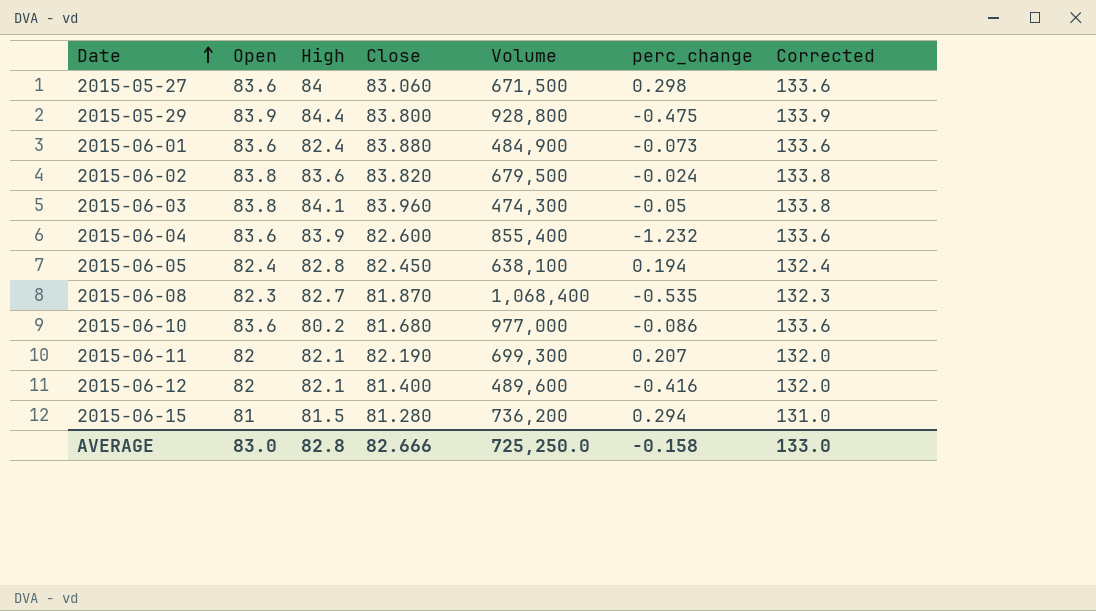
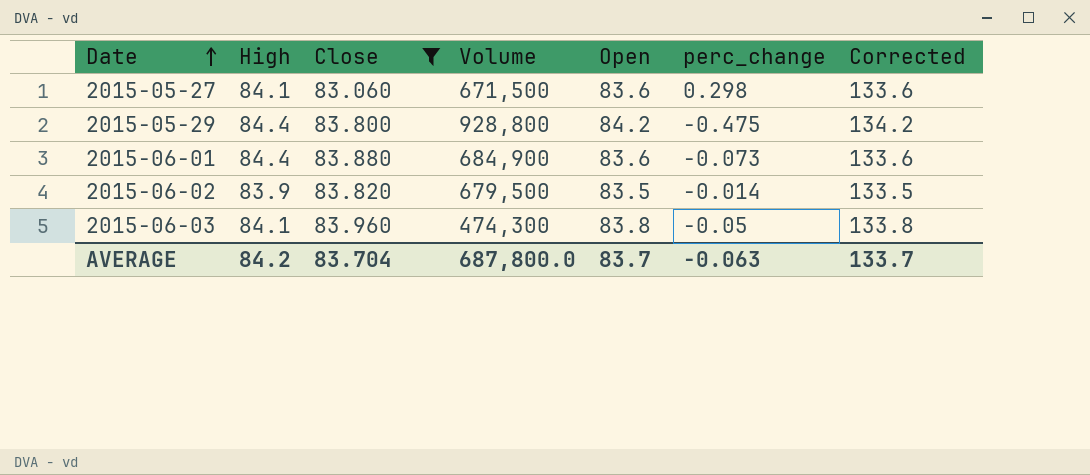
filter: none -> Close >= 83.060
column Open | position: 2 -> 5
2015-05-27 | High: 84 -> 84.1
2015-05-29 | Open: 83.9 -> 84.2
2015-05-29 | Corrected: 133.9 -> 134.2
2015-06-01 | High: 82.4 -> 84.4
2015-06-01 | Volume: 484,900 -> 684,900
2015-06-02 | High: 83.6 -> 83.9
2015-06-02 | Open: 83.8 -> 83.5
2015-06-02 | perc_change: -0.024 -> -0.014
2015-06-02 | Corrected: 133.8 -> 133.5
AVERAGE | High: 82.8 -> 84.2
AVERAGE | Close: 82.666 -> 83.704
AVERAGE | Volume: 725,250.0 -> 687,800.0
AVERAGE | Open: 83.0 -> 83.7
AVERAGE | perc_change: -0.158 -> -0.063
AVERAGE | Corrected: 133.0 -> 133.7

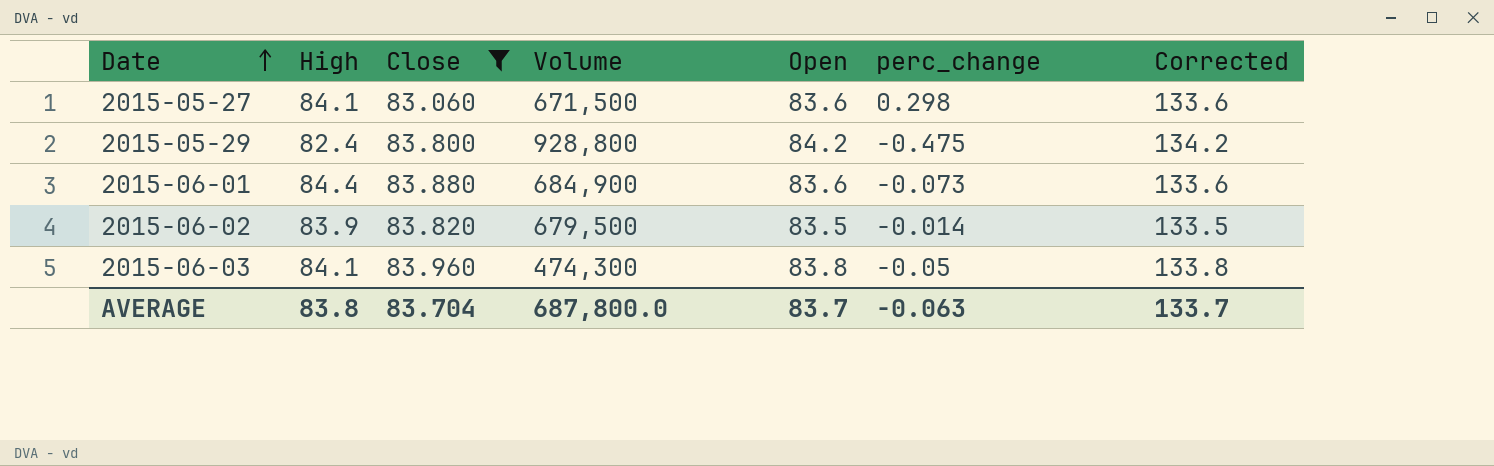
2015-05-29 | High: 84.4 -> 82.4
AVERAGE | High: 84.2 -> 83.8

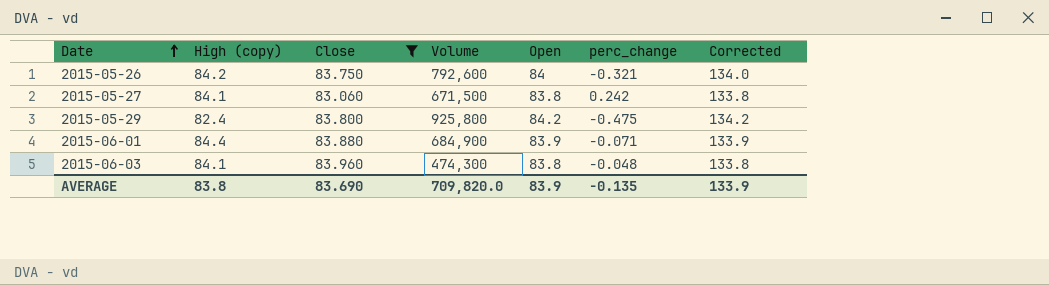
column name: High -> High (copy)
row 2015-06-02: 83.9 | 83.820 | 679,500 | 83.5 | -0.014 | 133.5 -> none
row 2015-05-26: none -> 84.2 | 83.750 | 792,600 | 84 | -0.321 | 134.0
2015-05-27 | Open: 83.6 -> 83.8
2015-05-27 | perc_change: 0.298 -> 0.242
2015-05-27 | Corrected: 133.6 -> 133.8
2015-05-29 | Volume: 928,800 -> 925,800
2015-06-01 | Open: 83.6 -> 83.9
2015-06-01 | perc_change: -0.073 -> -0.071
2015-06-01 | Corrected: 133.6 -> 133.9
2015-06-03 | perc_change: -0.05 -> -0.048
AVERAGE | Close: 83.704 -> 83.690
AVERAGE | Volume: 687,800.0 -> 709,820.0
AVERAGE | Open: 83.7 -> 83.9
AVERAGE | perc_change: -0.063 -> -0.135
AVERAGE | Corrected: 133.7 -> 133.9

